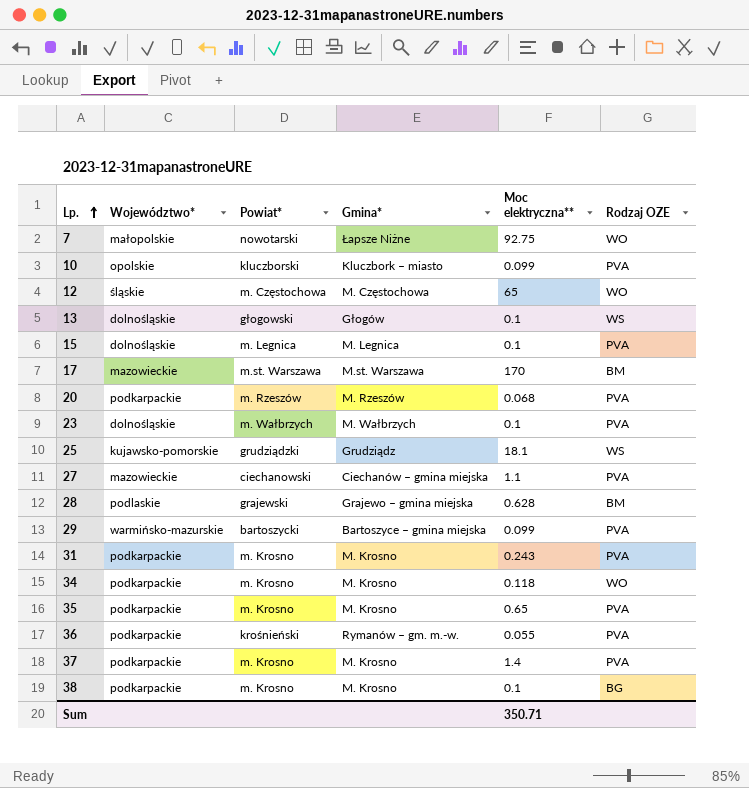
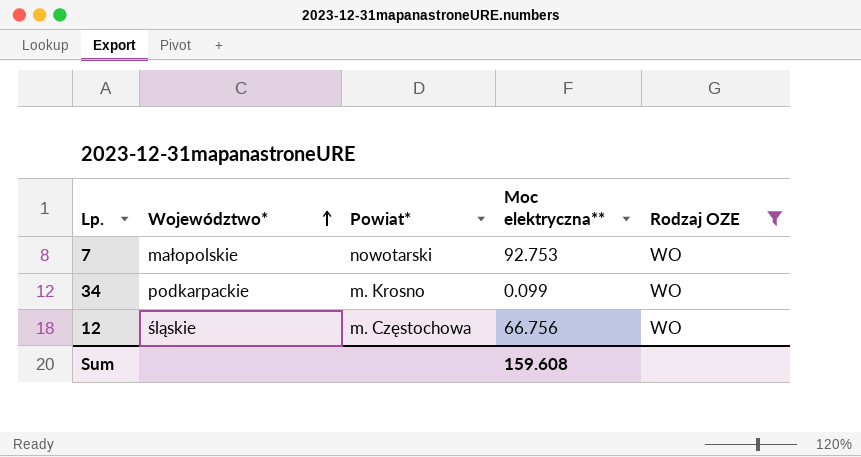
filter: none -> Rodzaj OZE = WO
row order: Lp. ascending -> Województwo* ascending
column Gmina* | position: 4 -> none
7 | Moc elektryczna**: 92.75 -> 92.753
34 | Moc elektryczna**: 0.118 -> 0.099
12 | Moc elektryczna**: 65 -> 66.756
Sum | Moc elektryczna**: 350.71 -> 159.608

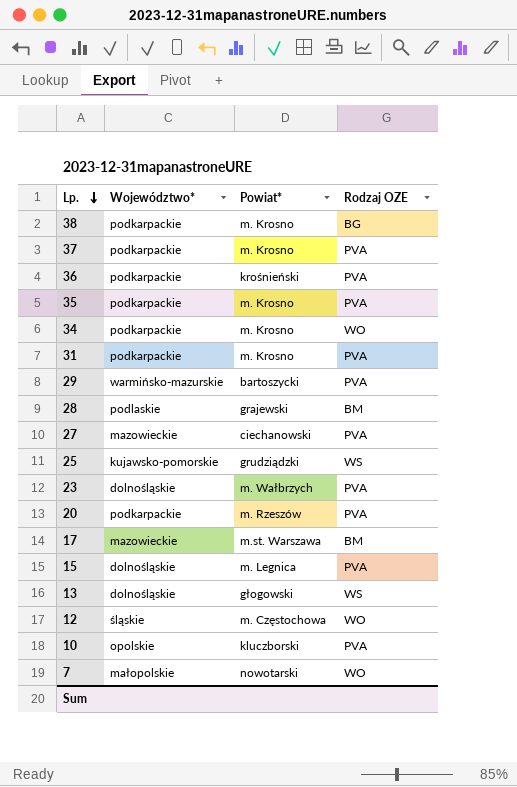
filter: Rodzaj OZE = WO -> none
row order: Województwo* ascending -> Lp. descending
column Moc elektryczna** | position: 4 -> none

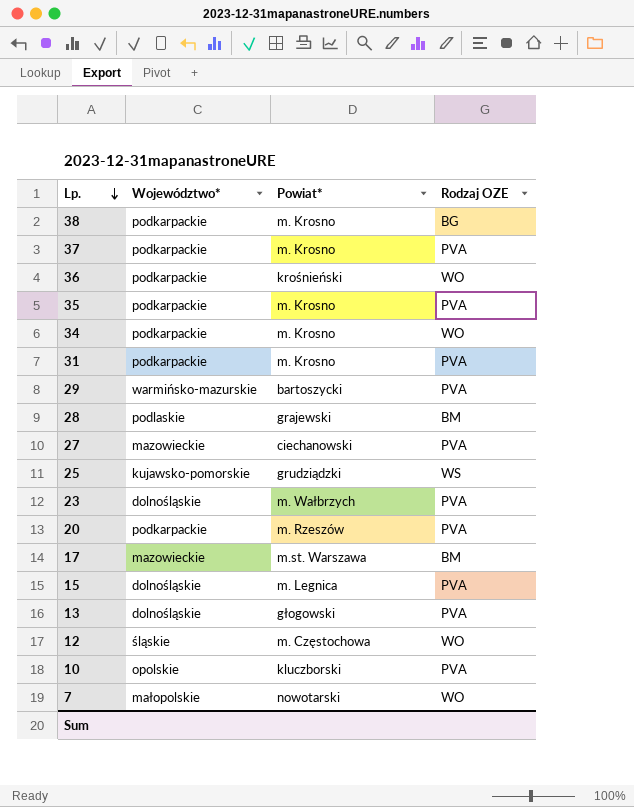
36 | Rodzaj OZE: PVA -> WO
13 | Rodzaj OZE: WS -> PVA

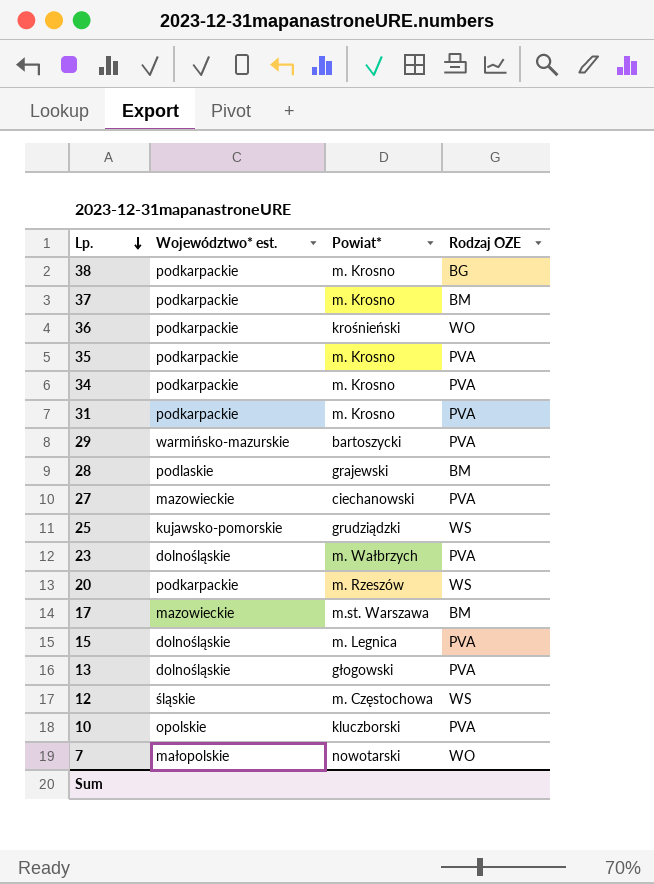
column name: Województwo* -> Województwo* est.
37 | Rodzaj OZE: PVA -> BM
34 | Rodzaj OZE: WO -> PVA
20 | Rodzaj OZE: PVA -> WS
12 | Rodzaj OZE: WO -> WS

